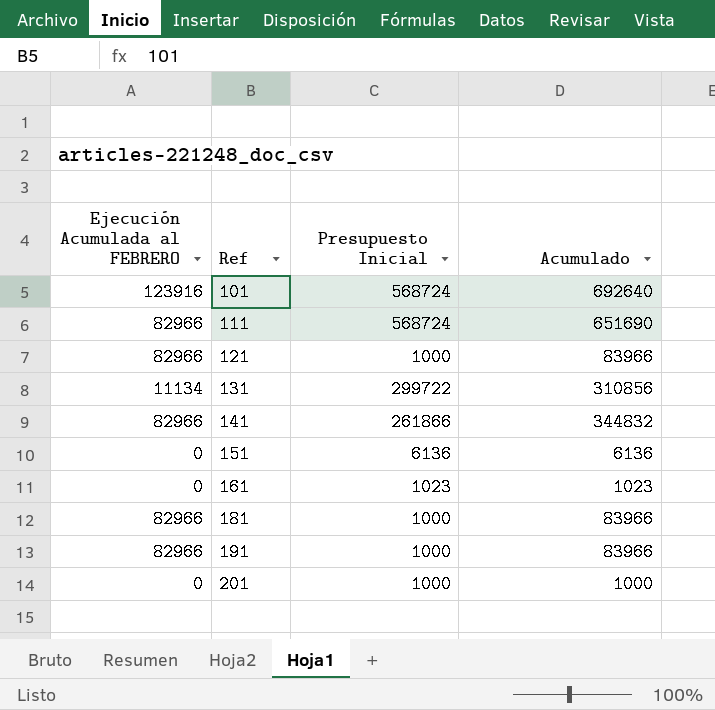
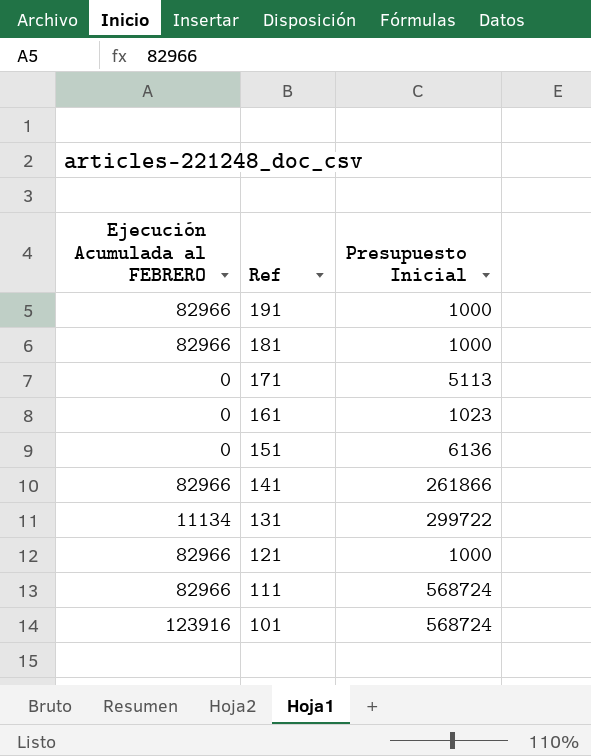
row order: Ref ascending -> Ref descending
column Acumulado | formula: [Ejecución Acumulada al FEBRERO] + [Presupuesto Inicial] -> none
row 201: 0 | 1000 | 1000 -> none
row 171: none -> 0 | 5113

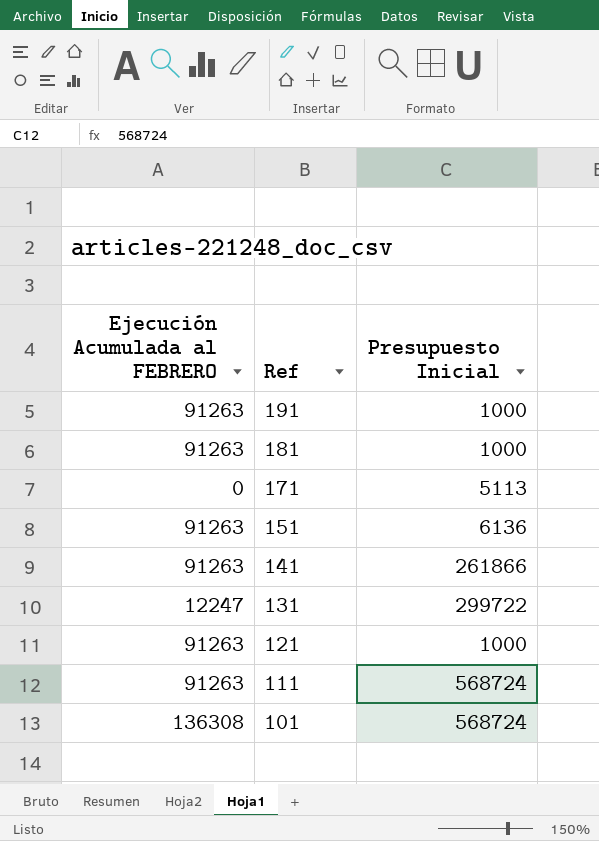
row 161: 0 | 1023 -> none
191 | Ejecución Acumulada al FEBRERO: 82966 -> 91263
181 | Ejecución Acumulada al FEBRERO: 82966 -> 91263
151 | Ejecución Acumulada al FEBRERO: 0 -> 91263
141 | Ejecución Acumulada al FEBRERO: 82966 -> 91263
131 | Ejecución Acumulada al FEBRERO: 11134 -> 12247
121 | Ejecución Acumulada al FEBRERO: 82966 -> 91263
111 | Ejecución Acumulada al FEBRERO: 82966 -> 91263
101 | Ejecución Acumulada al FEBRERO: 123916 -> 136308

